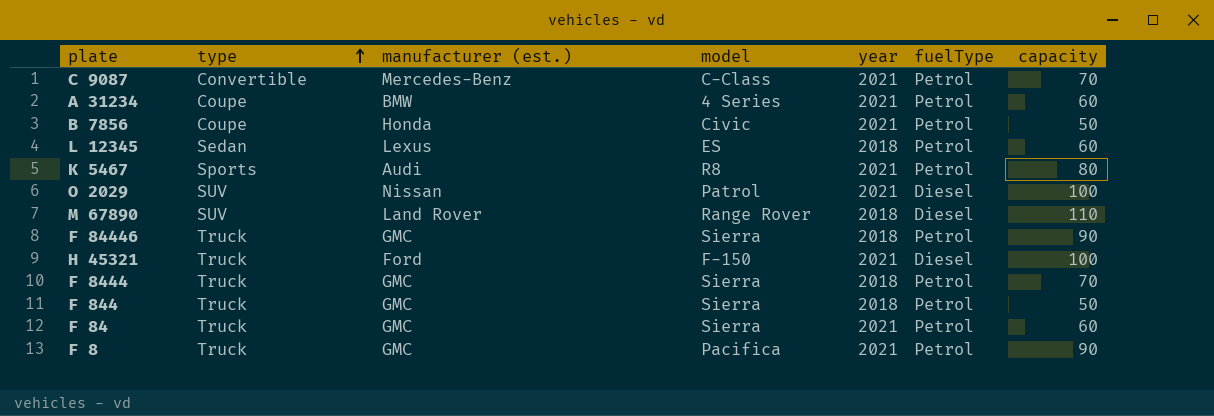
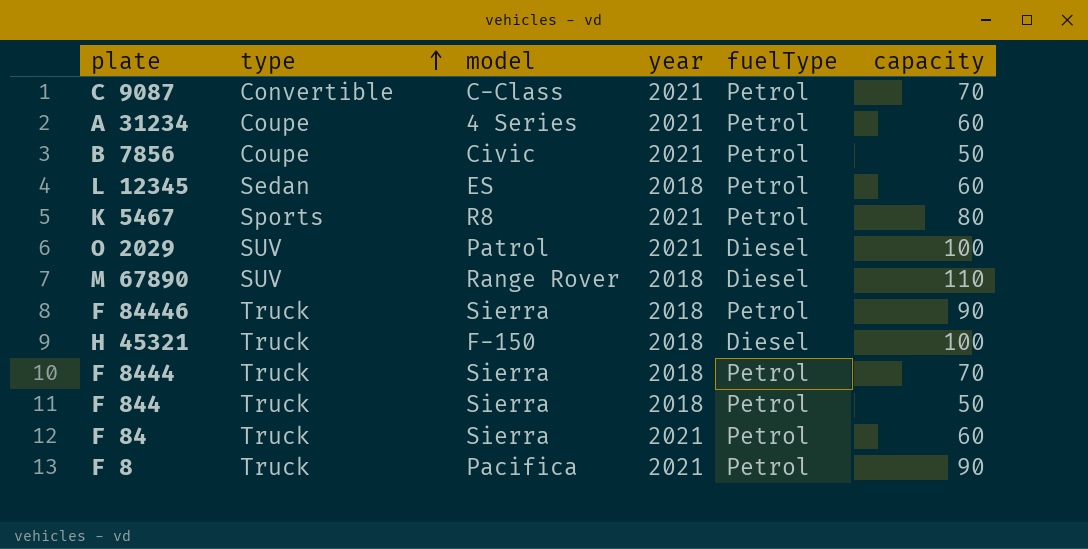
column manufacturer (est.) | position: 3 -> none
H 45321 | year: 2021 -> 2018

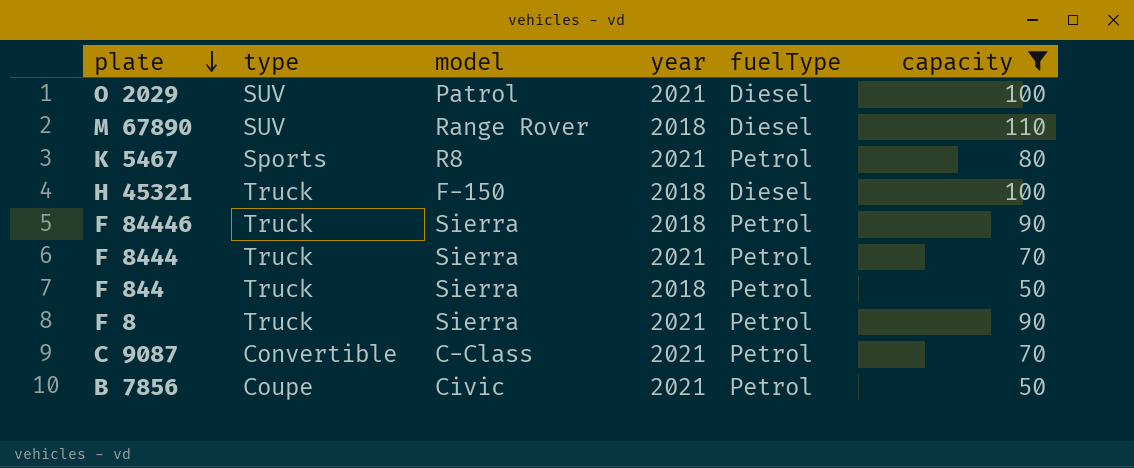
filter: none -> capacity != 60
row order: type ascending -> plate descending
F 8444 | year: 2018 -> 2021
F 8 | model: Pacifica -> Sierra

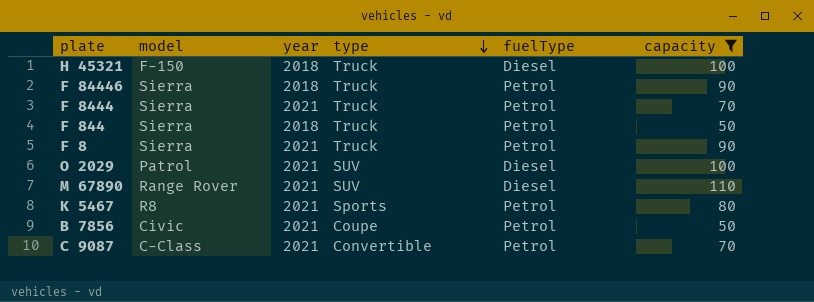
row order: plate descending -> type descending
column type | position: 2 -> 4
M 67890 | year: 2018 -> 2021

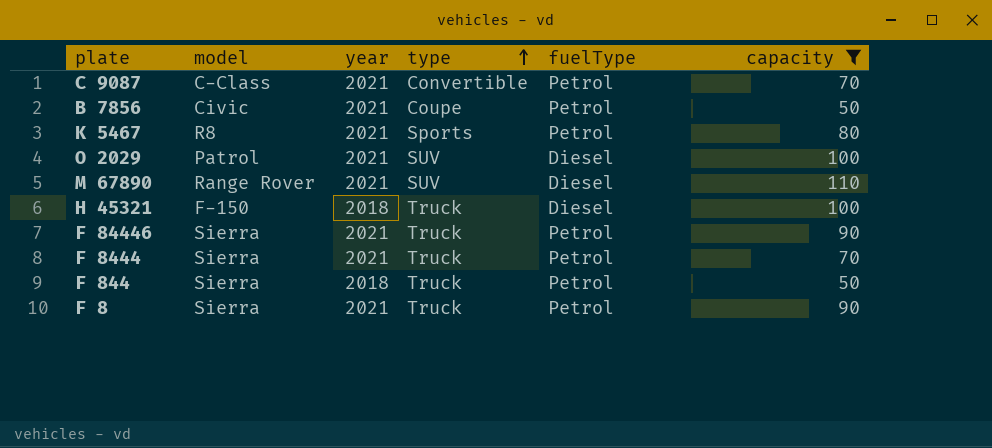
row order: type descending -> type ascending
F 84446 | year: 2018 -> 2021

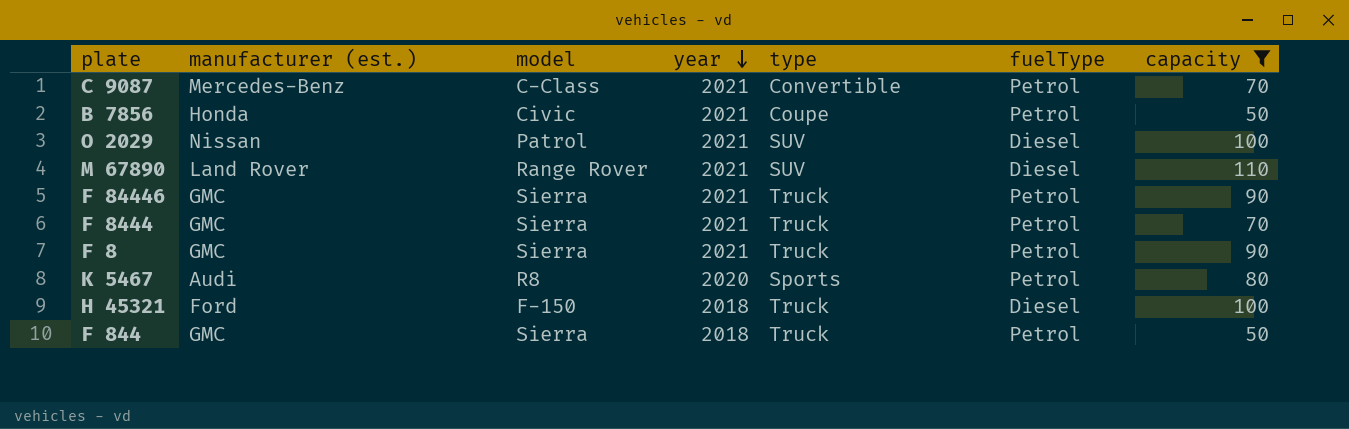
row order: type ascending -> year descending
column manufacturer (est.) | position: none -> 2
K 5467 | year: 2021 -> 2020

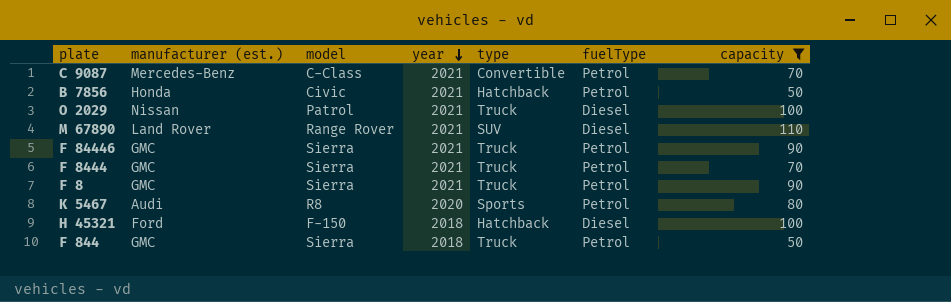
B 7856 | type: Coupe -> Hatchback
O 2029 | type: SUV -> Truck
H 45321 | type: Truck -> Hatchback

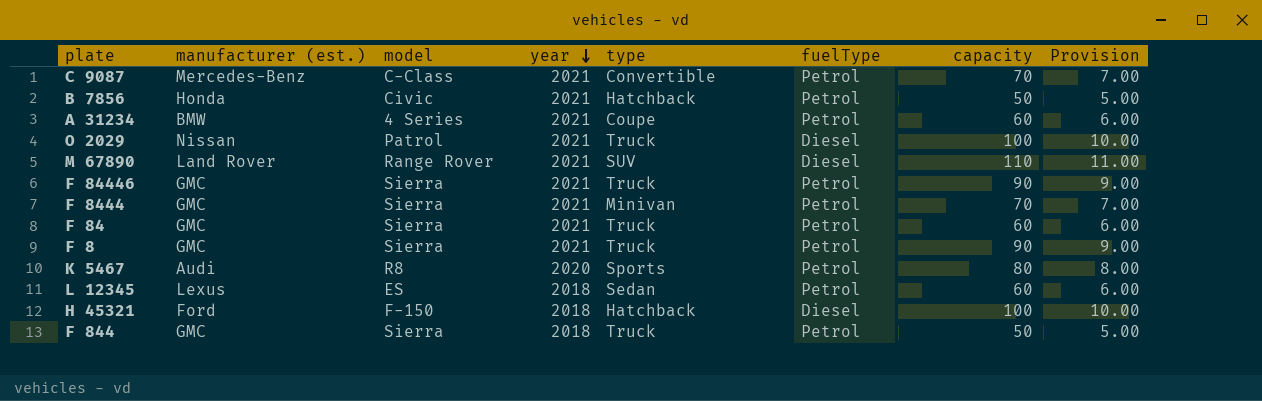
filter: capacity != 60 -> none
column Provision | formula: none -> [capacity] * 0.1
F 8444 | type: Truck -> Minivan

